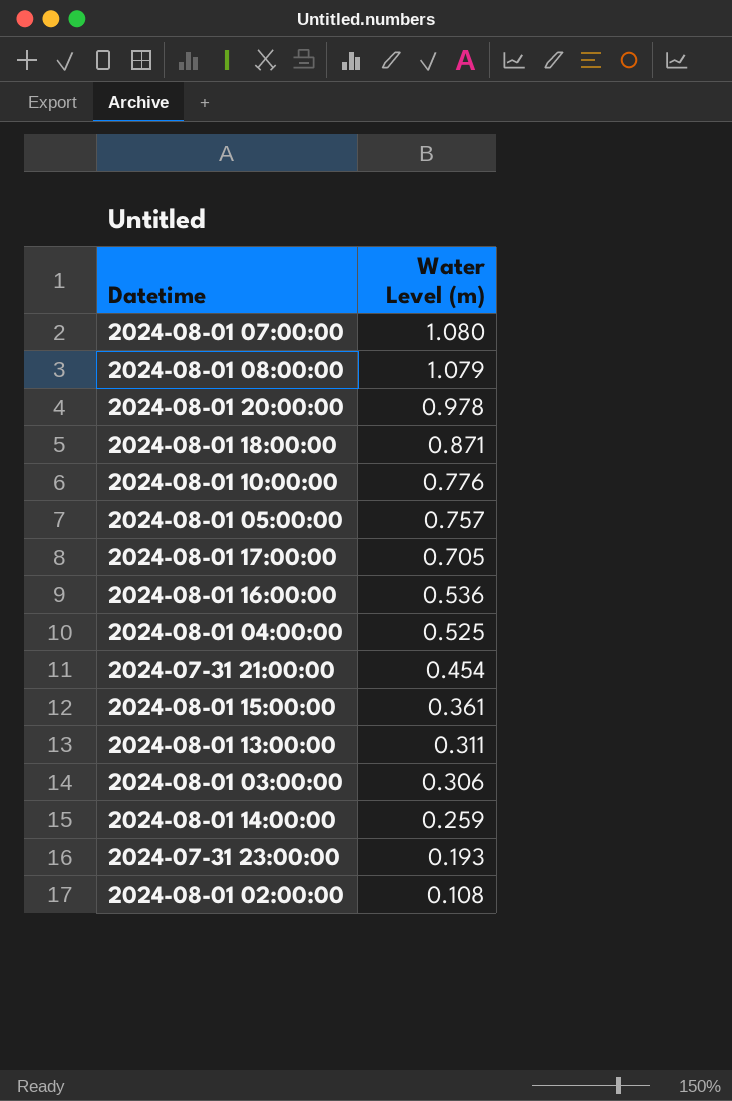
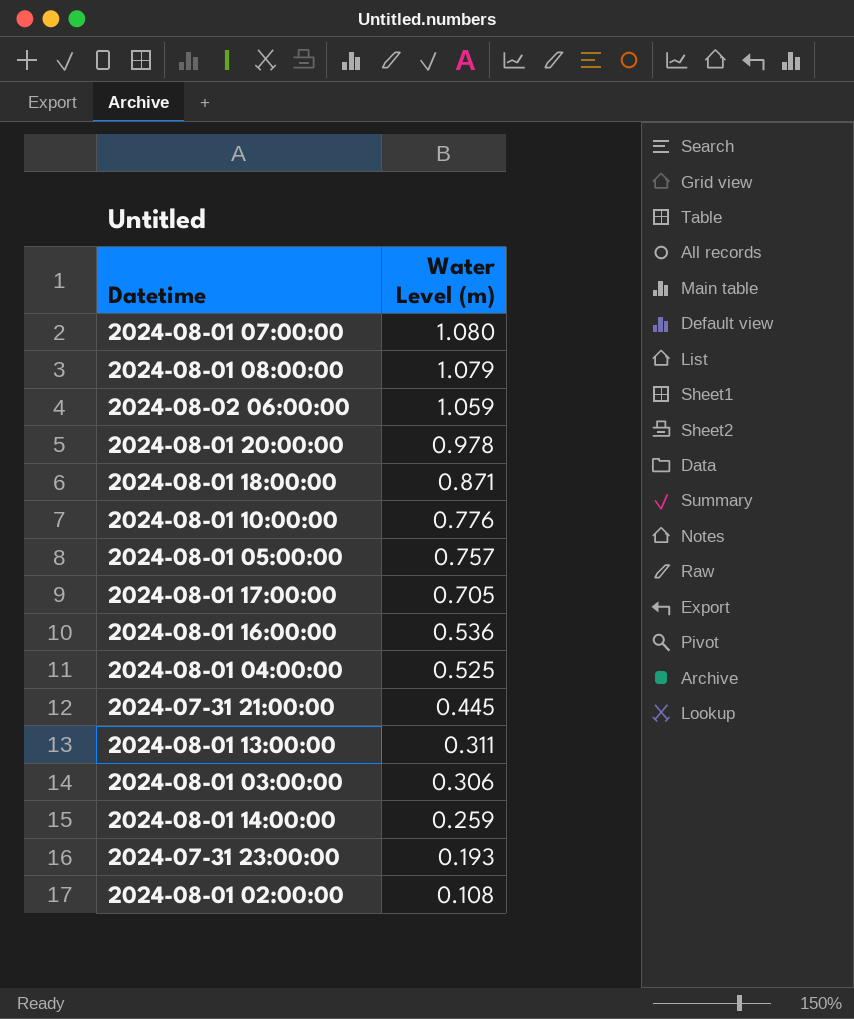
row 2024-08-01 15:00:00: 0.361 -> none
row 2024-08-02 06:00:00: none -> 1.059
2024-07-31 21:00:00 | Water Level (m): 0.454 -> 0.445

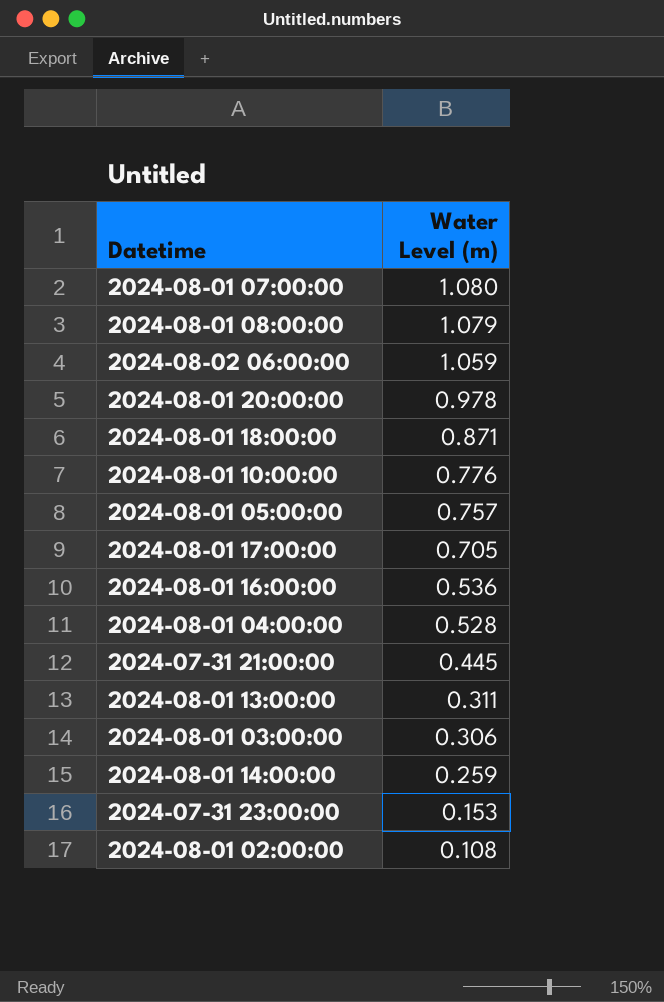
2024-08-01 04:00:00 | Water Level (m): 0.525 -> 0.528
2024-07-31 23:00:00 | Water Level (m): 0.193 -> 0.153

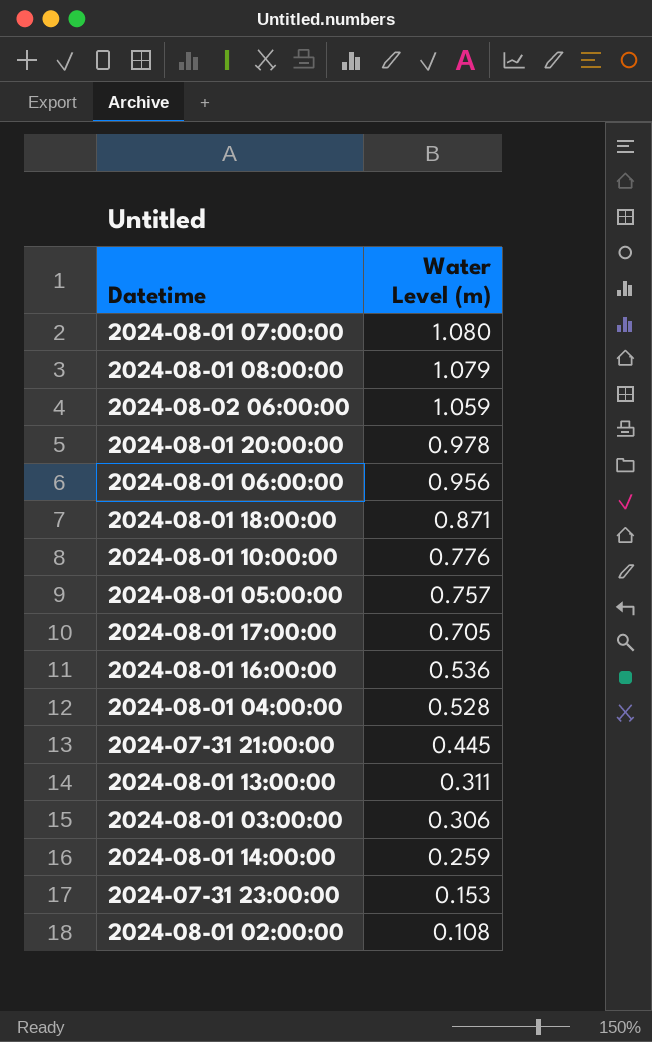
row 2024-08-01 06:00:00: none -> 0.956

